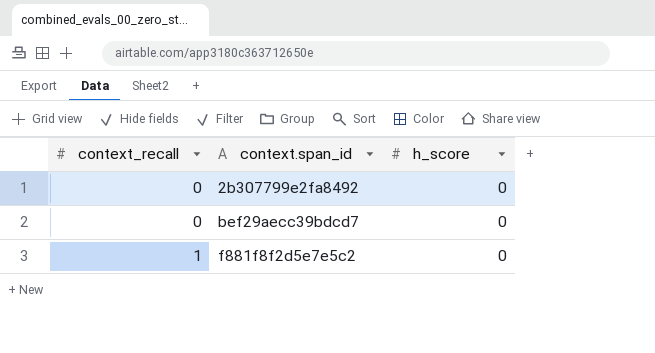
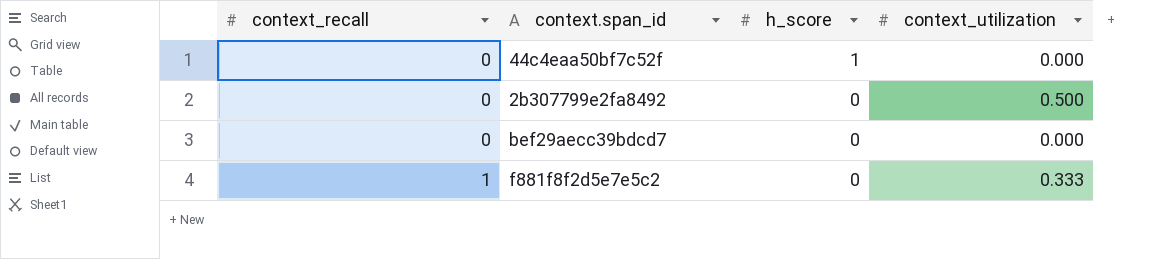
column context_utilization | position: none -> 4
row 44c4eaa50bf7c52f: none -> 0 | 1 | 0.000

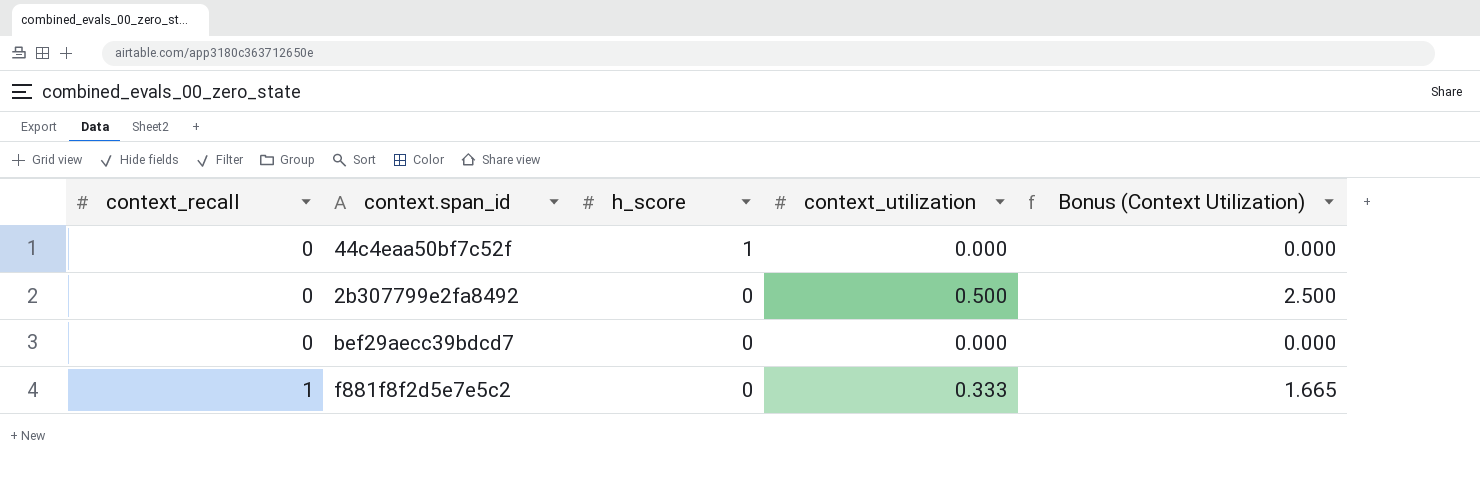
column Bonus (Context Utilization) | formula: none -> [context_utilization] * 5

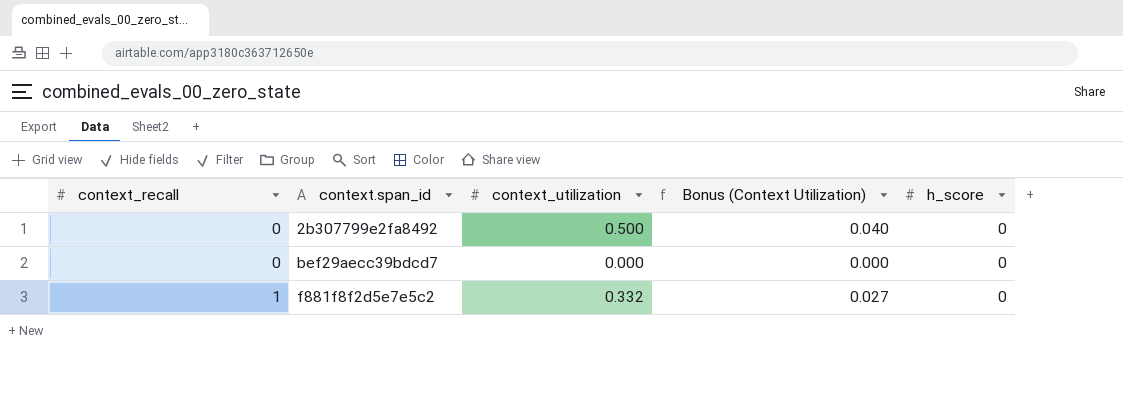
column Bonus (Context Utilization) | formula: [context_utilization] * 5 -> [context_utilization] * 0.08
column h_score | position: 3 -> 5
row 44c4eaa50bf7c52f: 0 | 1 | 0.000 | 0.000 -> none
f881f8f2d5e7e5c2 | context_utilization: 0.333 -> 0.332

